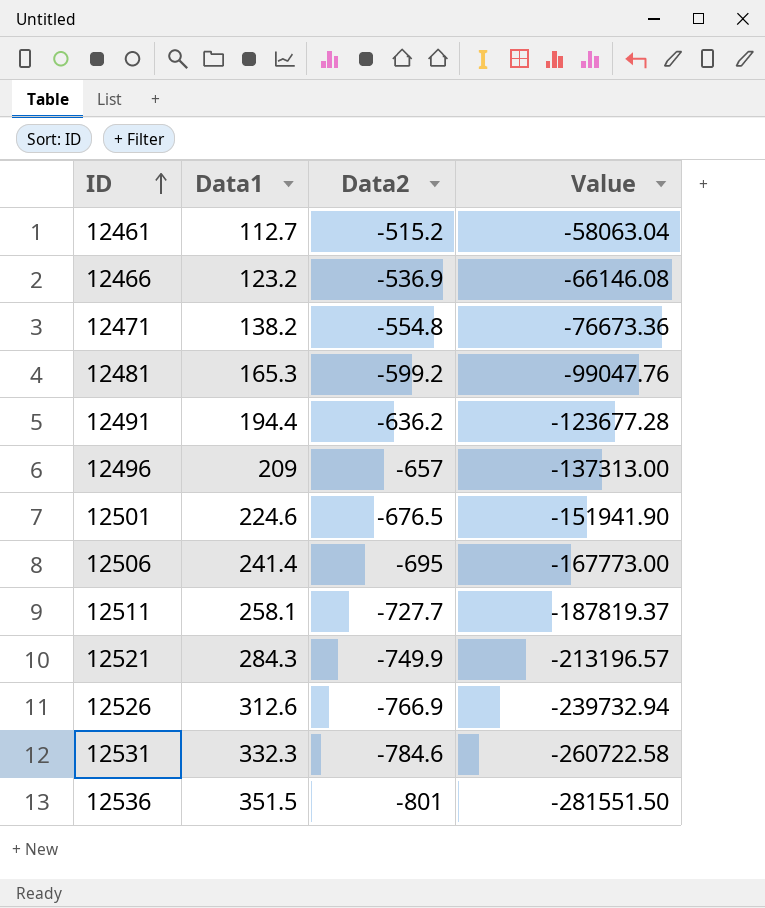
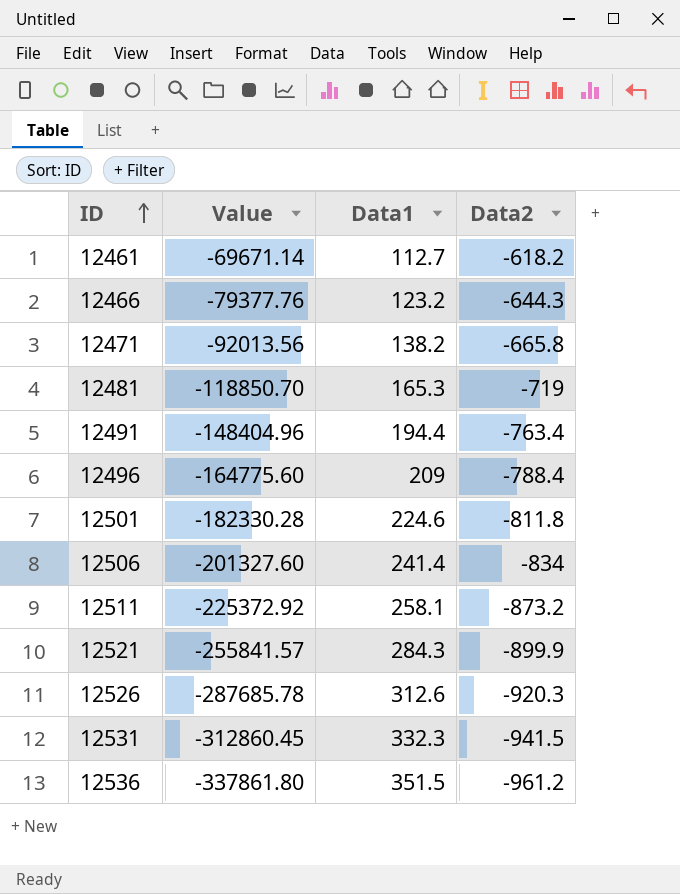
column Value | position: 4 -> 2
12461 | Value: -58063.04 -> -69671.14
12461 | Data2: -515.2 -> -618.2
12466 | Value: -66146.08 -> -79377.76
12466 | Data2: -536.9 -> -644.3
12471 | Value: -76673.36 -> -92013.56
12471 | Data2: -554.8 -> -665.8
12481 | Value: -99047.76 -> -118850.70
12481 | Data2: -599.2 -> -719
12491 | Value: -123677.28 -> -148404.96
12491 | Data2: -636.2 -> -763.4
12496 | Value: -137313.00 -> -164775.60
12496 | Data2: -657 -> -788.4
12501 | Value: -151941.90 -> -182330.28
12501 | Data2: -676.5 -> -811.8
12506 | Value: -167773.00 -> -201327.60
12506 | Data2: -695 -> -834
12511 | Value: -187819.37 -> -225372.92
12511 | Data2: -727.7 -> -873.2
12521 | Value: -213196.57 -> -255841.57
12521 | Data2: -749.9 -> -899.9
12526 | Value: -239732.94 -> -287685.78
12526 | Data2: -766.9 -> -920.3
12531 | Value: -260722.58 -> -312860.45
12531 | Data2: -784.6 -> -941.5
12536 | Value: -281551.50 -> -337861.80
12536 | Data2: -801 -> -961.2

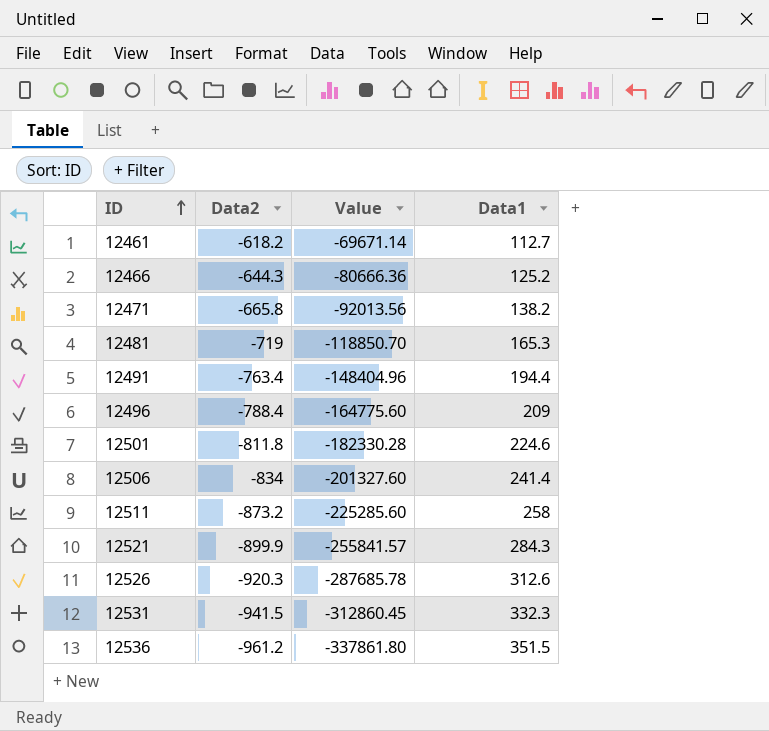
column Data2 | position: 4 -> 2
12466 | Value: -79377.76 -> -80666.36
12466 | Data1: 123.2 -> 125.2
12511 | Value: -225372.92 -> -225285.60
12511 | Data1: 258.1 -> 258

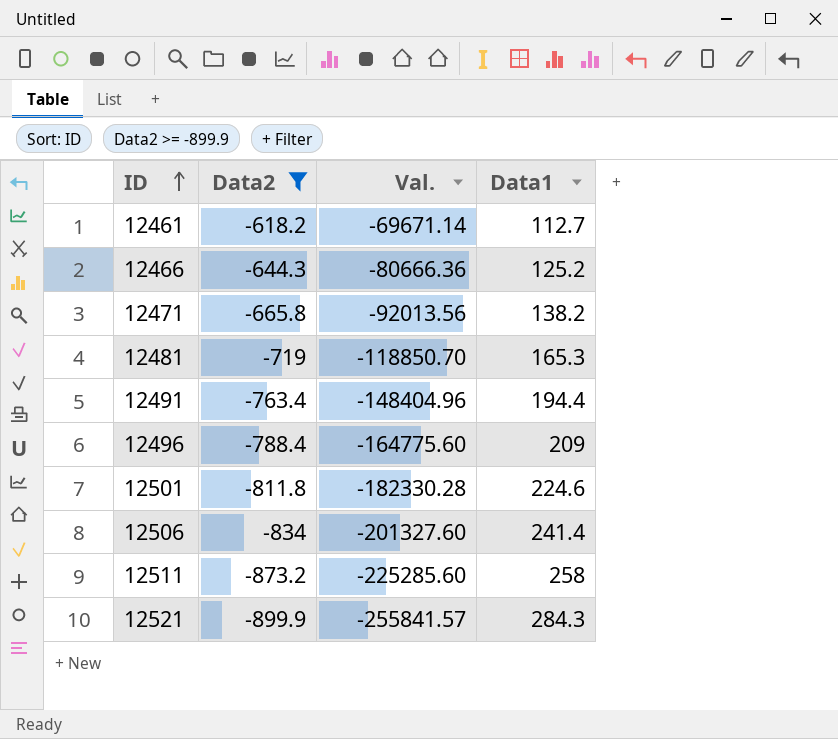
filter: none -> Data2 >= -899.9
column name: Value -> Val.

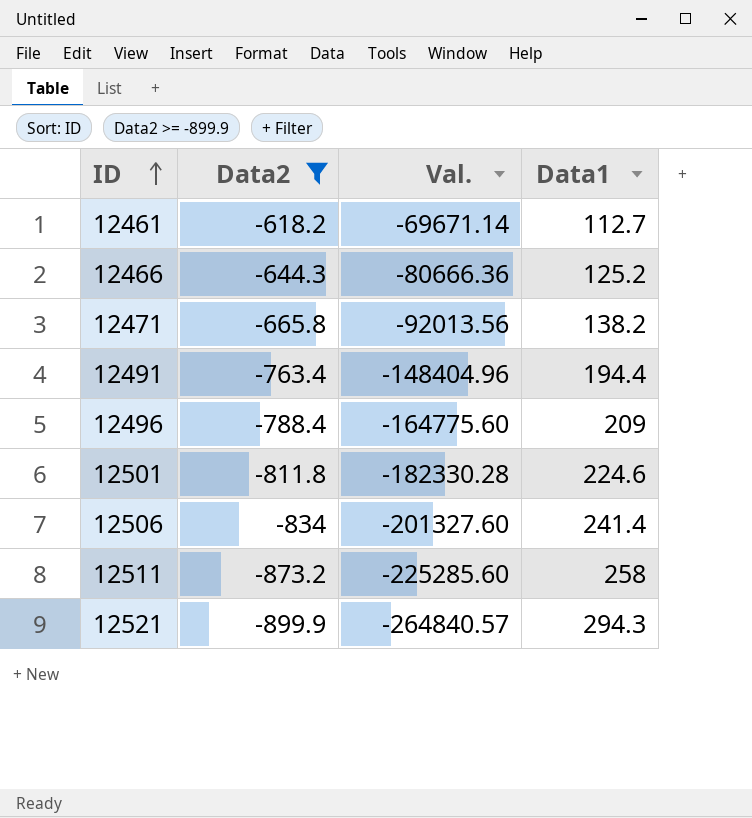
row 12481: -719 | -118850.70 | 165.3 -> none
12521 | Val.: -255841.57 -> -264840.57
12521 | Data1: 284.3 -> 294.3

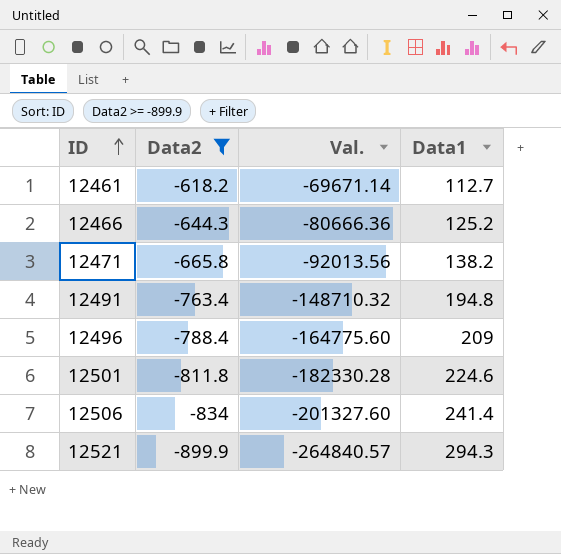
row 12511: -873.2 | -225285.60 | 258 -> none
12491 | Val.: -148404.96 -> -148710.32
12491 | Data1: 194.4 -> 194.8

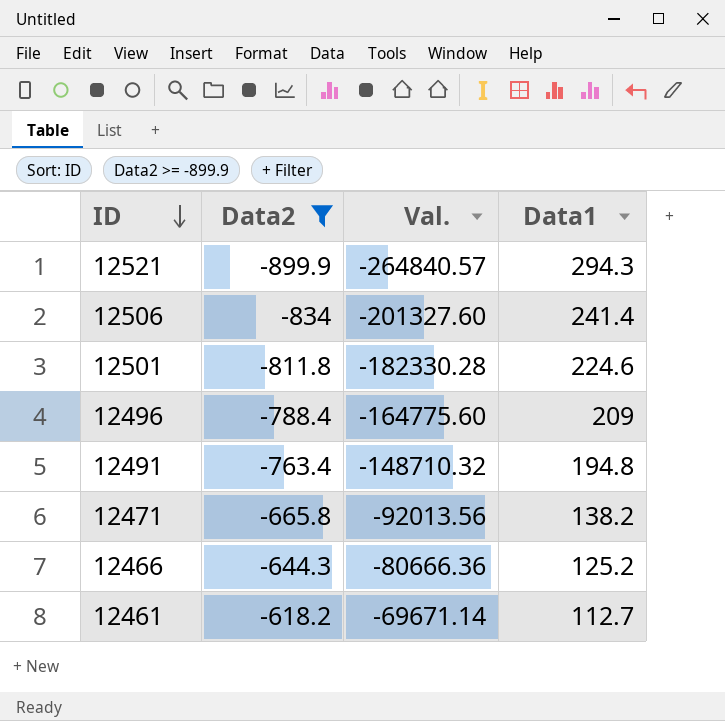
row order: ID ascending -> ID descending

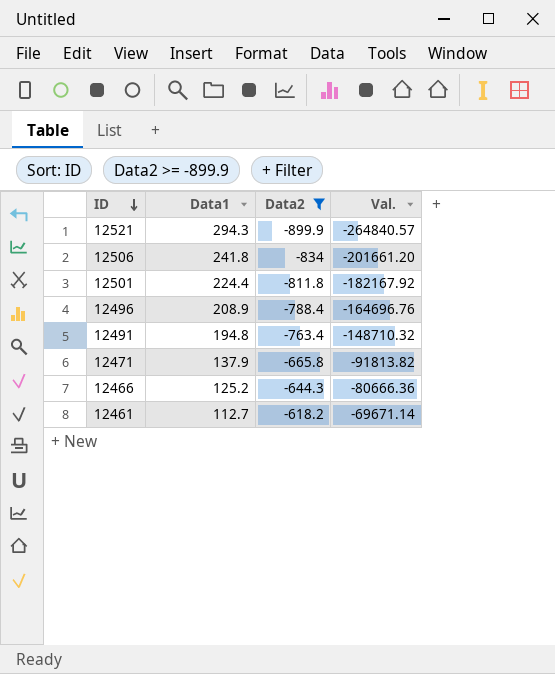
column Data1 | position: 4 -> 2
12506 | Data1: 241.4 -> 241.8
12506 | Val.: -201327.60 -> -201661.20
12501 | Data1: 224.6 -> 224.4
12501 | Val.: -182330.28 -> -182167.92
12496 | Data1: 209 -> 208.9
12496 | Val.: -164775.60 -> -164696.76
12471 | Data1: 138.2 -> 137.9
12471 | Val.: -92013.56 -> -91813.82

